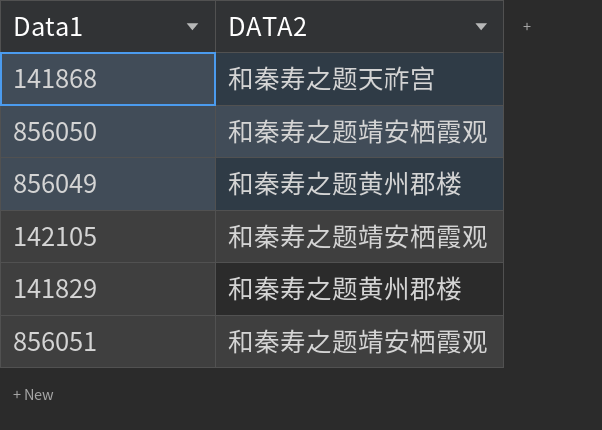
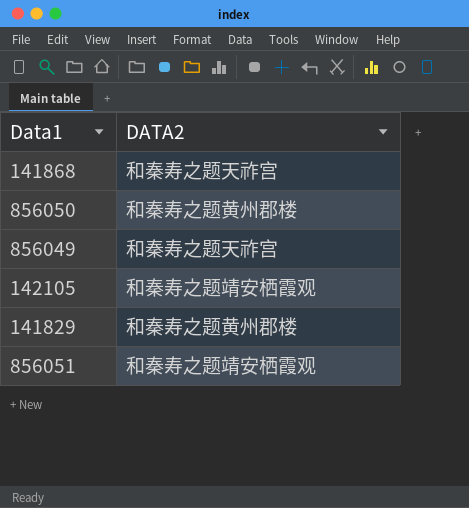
856050 | DATA2: 和秦寿之题靖安栖霞观 -> 和秦寿之题黄州郡楼
856049 | DATA2: 和秦寿之题黄州郡楼 -> 和秦寿之题天祚宫

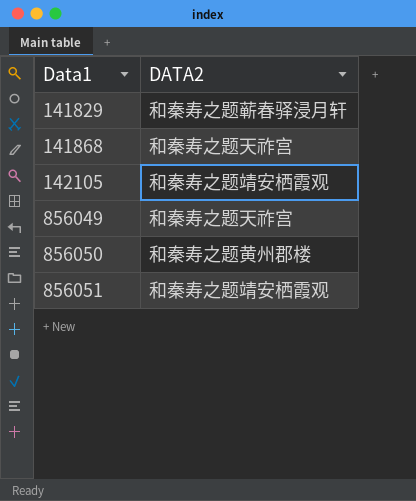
row order: none -> Data1 ascending
141829 | DATA2: 和秦寿之题黄州郡楼 -> 和秦寿之题蕲春驿浸月轩

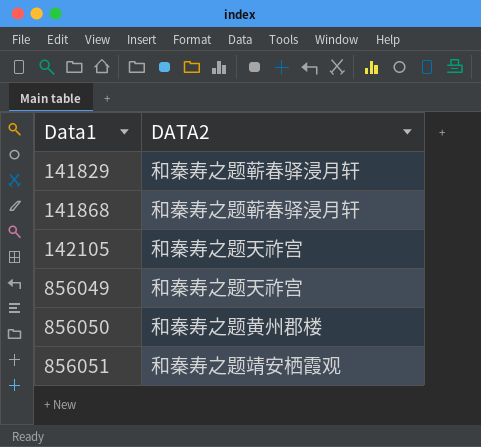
141868 | DATA2: 和秦寿之题天祚宫 -> 和秦寿之题蕲春驿浸月轩
142105 | DATA2: 和秦寿之题靖安栖霞观 -> 和秦寿之题天祚宫

